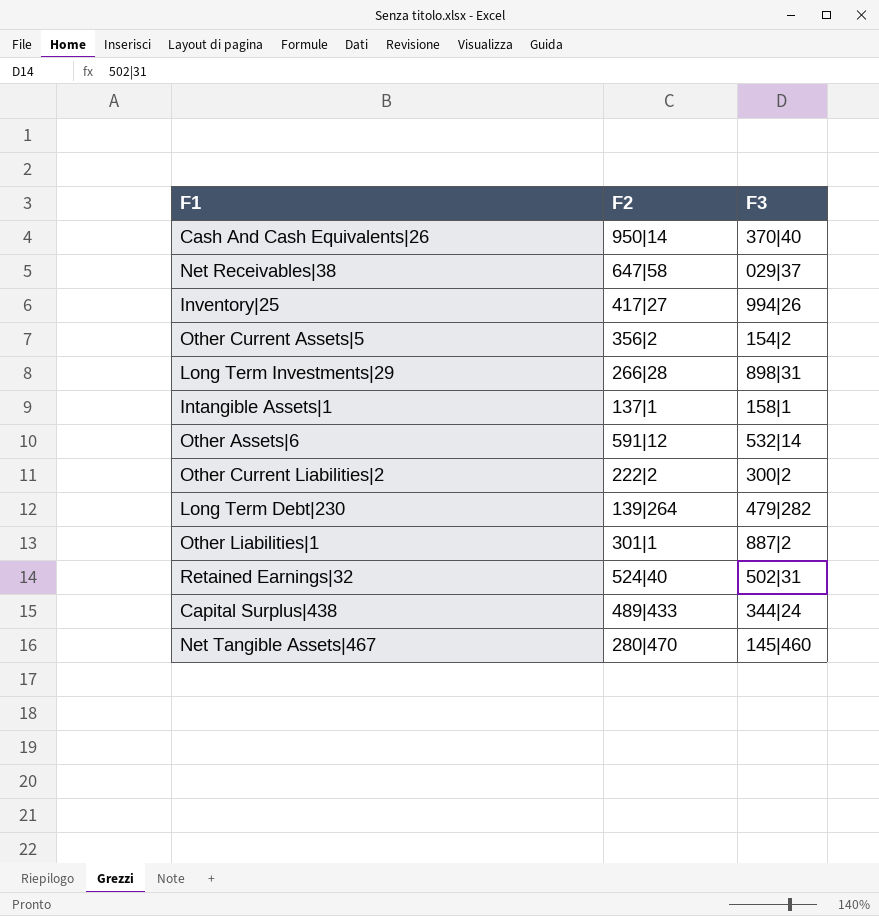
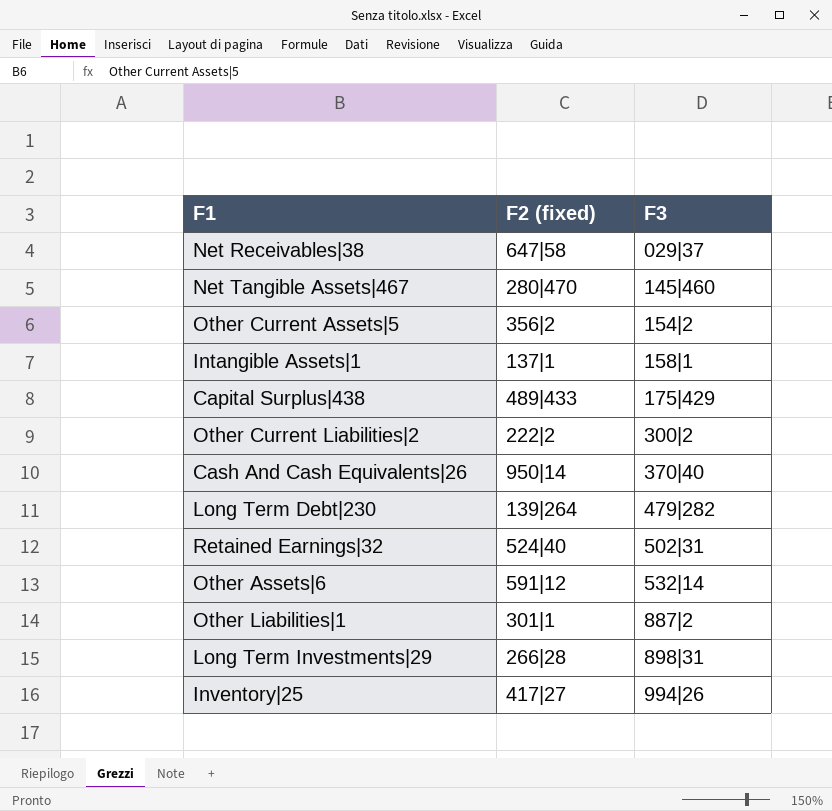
row order: none -> F3 ascending
column name: F2 -> F2 (fixed)
Capital Surplus|438 | F3: 344|24 -> 175|429

